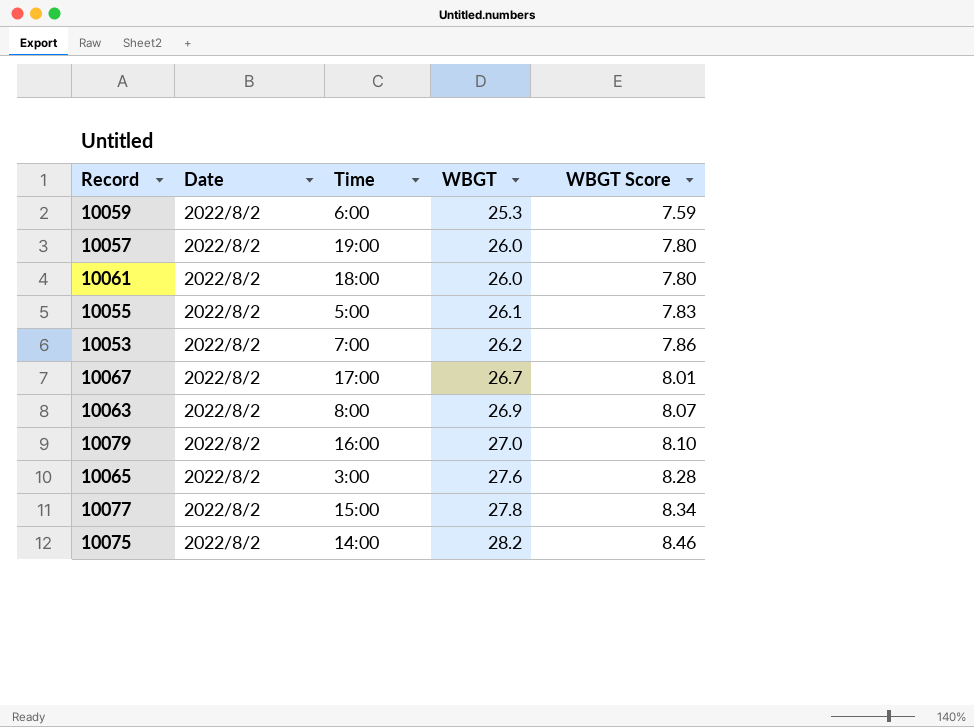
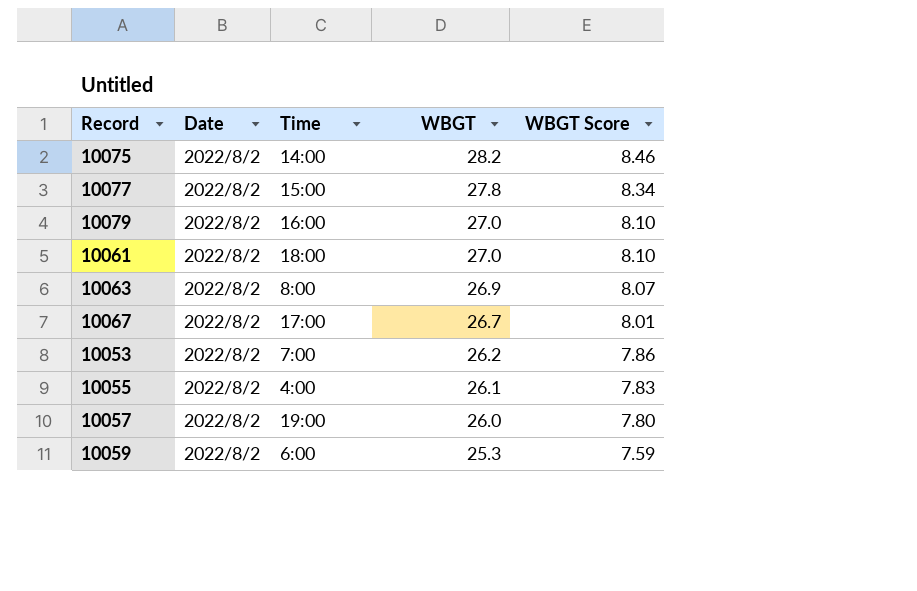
row order: WBGT ascending -> WBGT descending
row 10065: 2022/8/2 | 3:00 | 27.6 | 8.28 -> none
10061 | WBGT: 26.0 -> 27.0
10061 | WBGT Score: 7.80 -> 8.10
10055 | Time: 5:00 -> 4:00

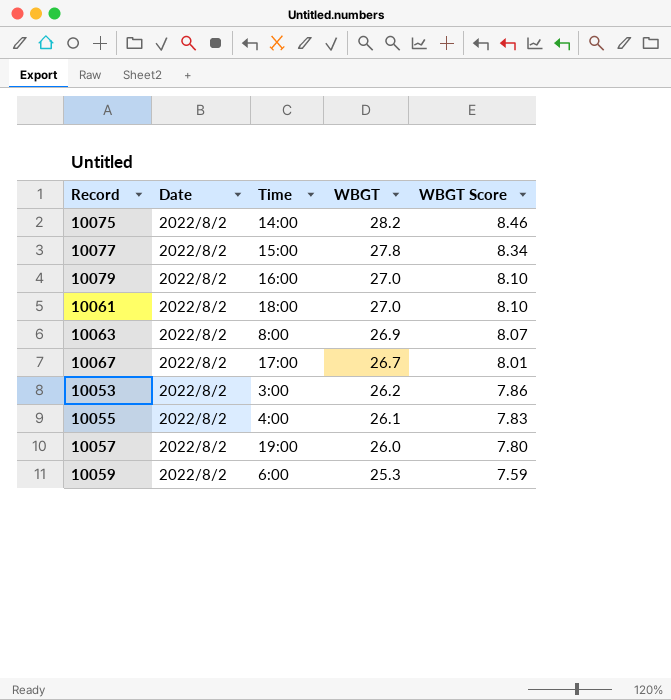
10053 | Time: 7:00 -> 3:00

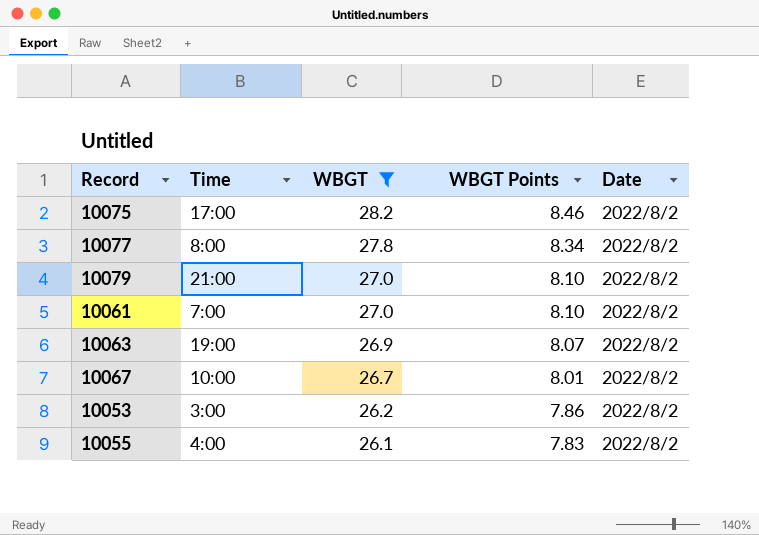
filter: none -> WBGT >= 26.1
column name: WBGT Score -> WBGT Points
column Date | position: 2 -> 5
10075 | Time: 14:00 -> 17:00
10077 | Time: 15:00 -> 8:00
10079 | Time: 16:00 -> 21:00
10061 | Time: 18:00 -> 7:00
10063 | Time: 8:00 -> 19:00
10067 | Time: 17:00 -> 10:00

